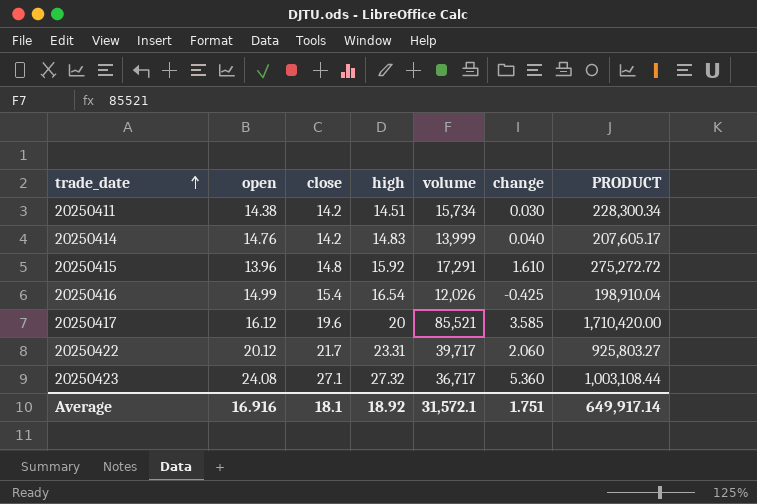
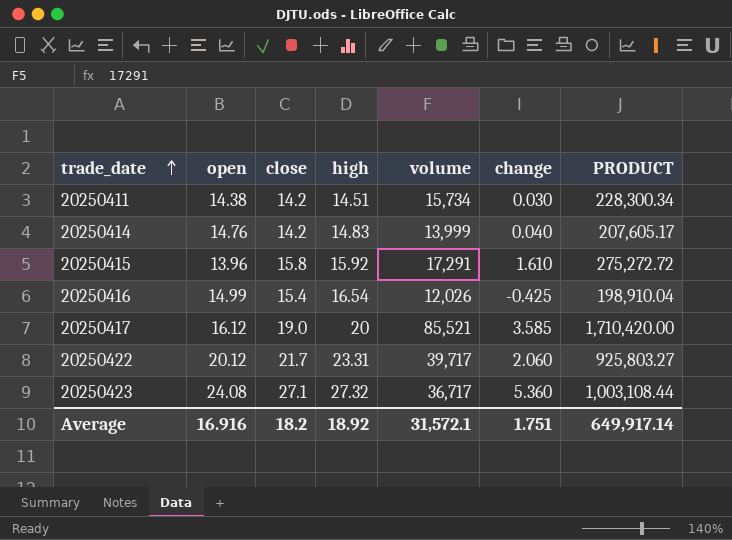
20250415 | close: 14.8 -> 15.8
20250417 | close: 19.6 -> 19.0
Average | close: 18.1 -> 18.2

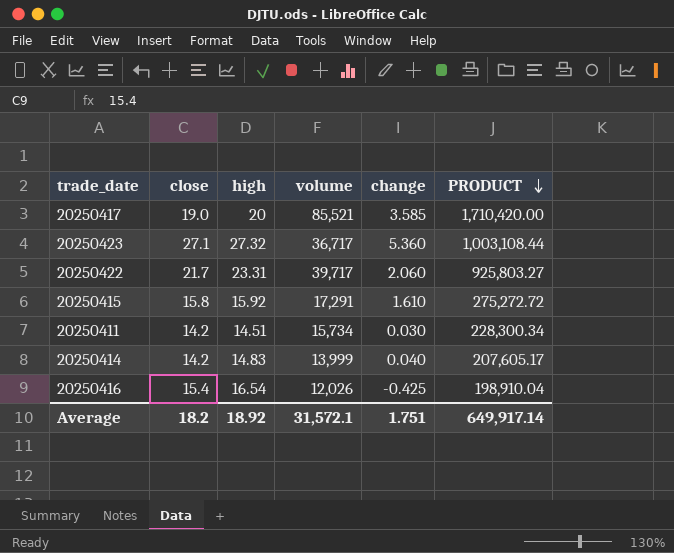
row order: trade_date ascending -> PRODUCT descending
column open | position: 2 -> none

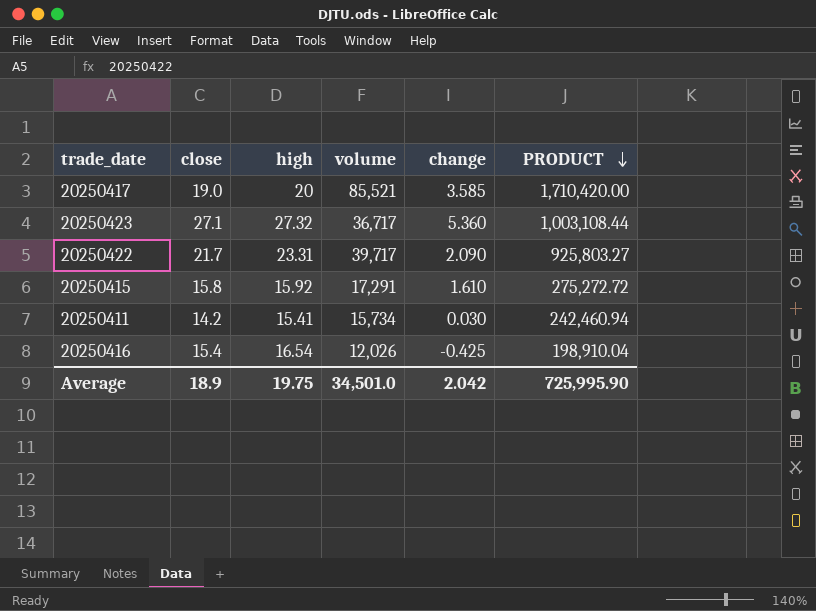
row 20250414: 14.2 | 14.83 | 13,999 | 0.040 | 207,605.17 -> none
20250422 | change: 2.060 -> 2.090
20250411 | high: 14.51 -> 15.41
20250411 | PRODUCT: 228,300.34 -> 242,460.94
Average | close: 18.2 -> 18.9
Average | high: 18.92 -> 19.75
Average | volume: 31,572.1 -> 34,501.0
Average | change: 1.751 -> 2.042
Average | PRODUCT: 649,917.14 -> 725,995.90

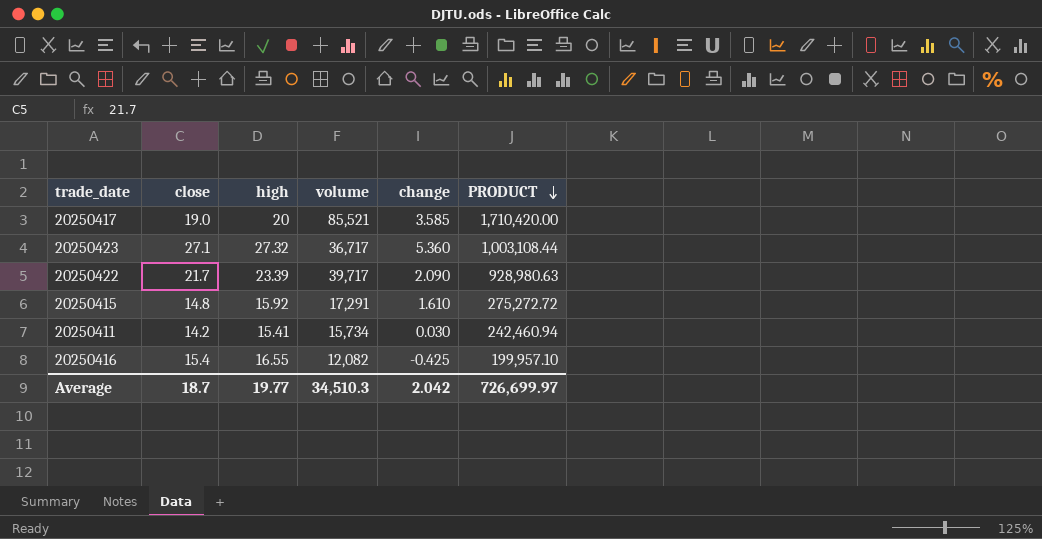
20250422 | high: 23.31 -> 23.39
20250422 | PRODUCT: 925,803.27 -> 928,980.63
20250415 | close: 15.8 -> 14.8
20250416 | high: 16.54 -> 16.55
20250416 | volume: 12,026 -> 12,082
20250416 | PRODUCT: 198,910.04 -> 199,957.10
Average | close: 18.9 -> 18.7
Average | high: 19.75 -> 19.77
Average | volume: 34,501.0 -> 34,510.3
Average | PRODUCT: 725,995.90 -> 726,699.97

